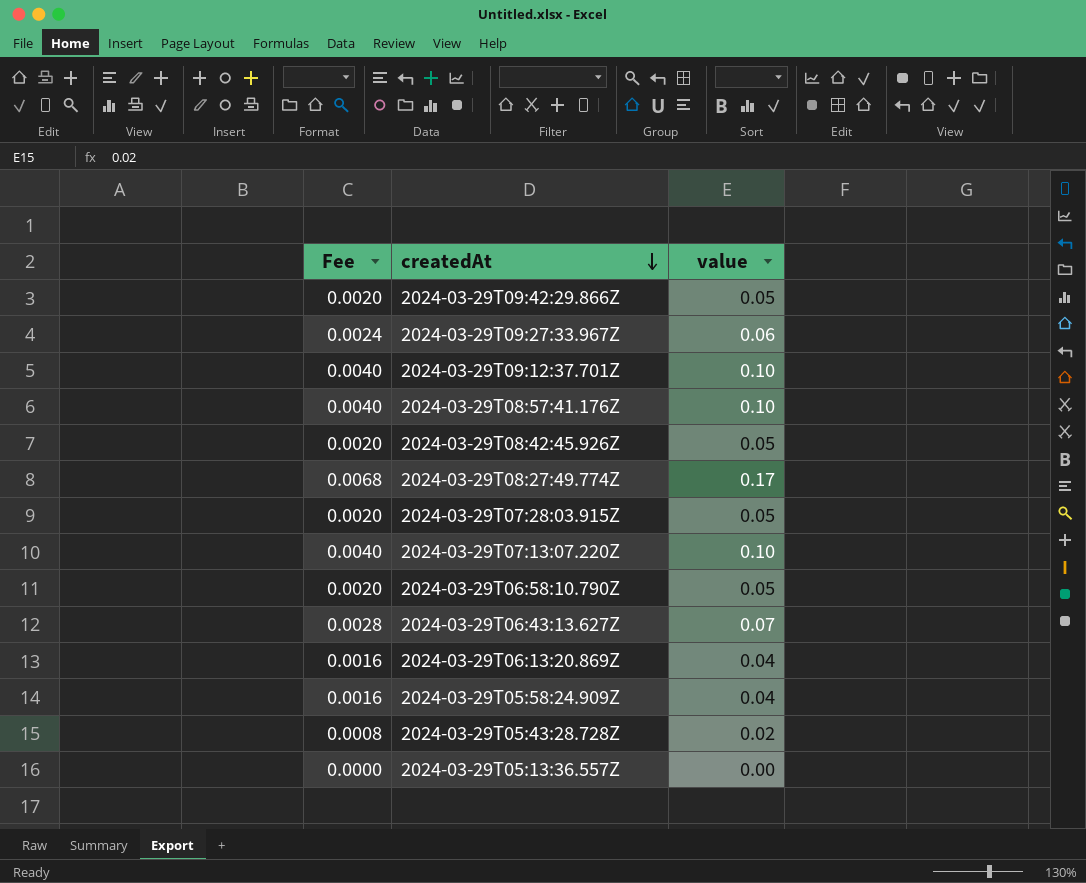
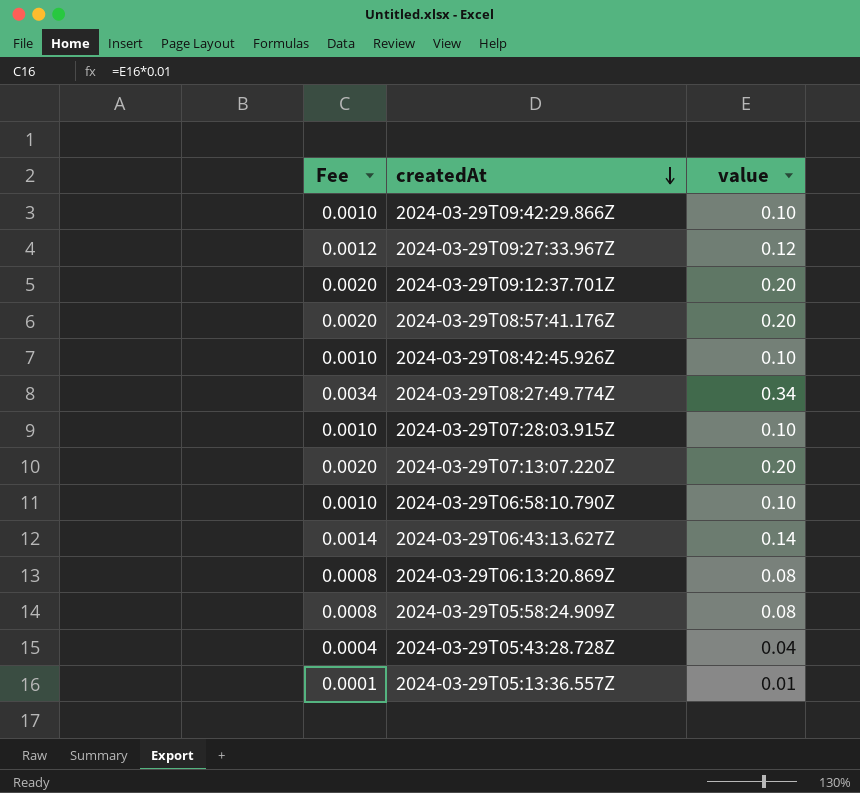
column Fee | formula: [value] * 0.04 -> [value] * 0.01
2024-03-29T09:42:29.866Z | value: 0.05 -> 0.10
2024-03-29T09:27:33.967Z | value: 0.06 -> 0.12
2024-03-29T09:12:37.701Z | value: 0.10 -> 0.20
2024-03-29T08:57:41.176Z | value: 0.10 -> 0.20
2024-03-29T08:42:45.926Z | value: 0.05 -> 0.10
2024-03-29T08:27:49.774Z | value: 0.17 -> 0.34
2024-03-29T07:28:03.915Z | value: 0.05 -> 0.10
2024-03-29T07:13:07.220Z | value: 0.10 -> 0.20
2024-03-29T06:58:10.790Z | value: 0.05 -> 0.10
2024-03-29T06:43:13.627Z | value: 0.07 -> 0.14
2024-03-29T06:13:20.869Z | value: 0.04 -> 0.08
2024-03-29T05:58:24.909Z | value: 0.04 -> 0.08
2024-03-29T05:43:28.728Z | value: 0.02 -> 0.04
2024-03-29T05:13:36.557Z | value: 0.00 -> 0.01

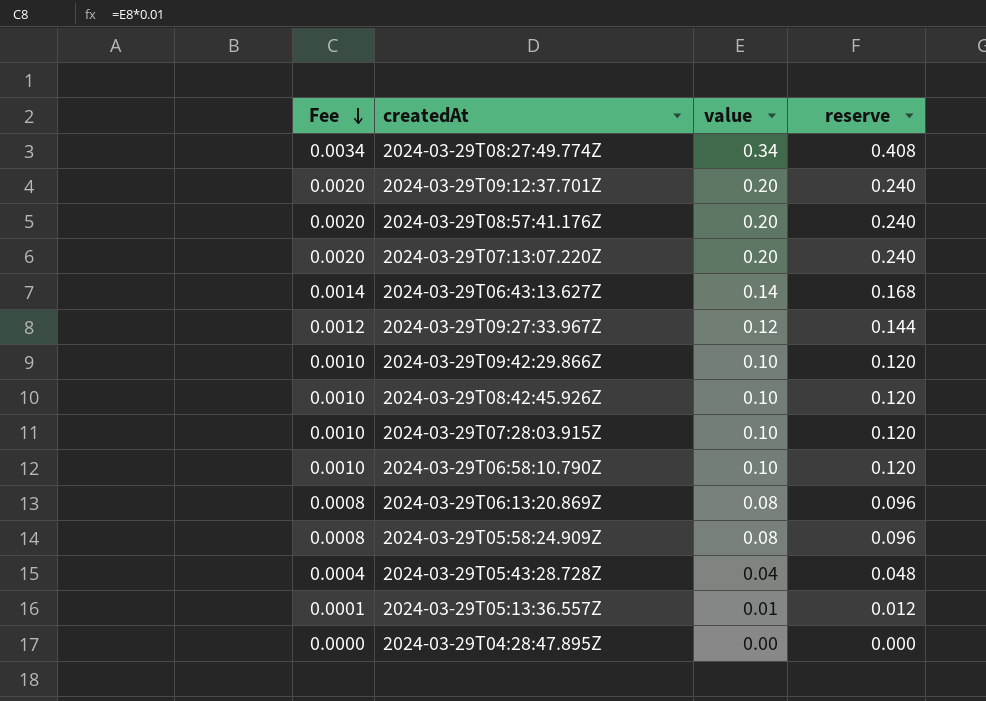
row order: createdAt descending -> Fee descending
column reserve | formula: none -> [value] * 1.2
row 2024-03-29T04:28:47.895Z: none -> 0.0000 | 0.00 | 0.000

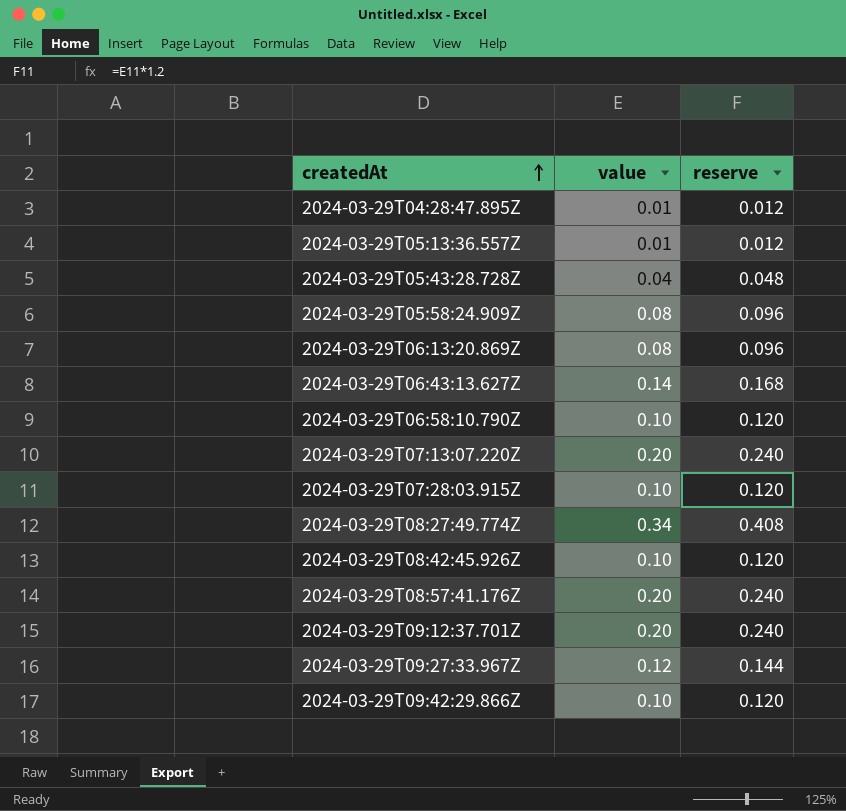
row order: Fee descending -> createdAt ascending
column Fee | formula: [value] * 0.01 -> none
2024-03-29T04:28:47.895Z | value: 0.00 -> 0.01
2024-03-29T04:28:47.895Z | reserve: 0.000 -> 0.012

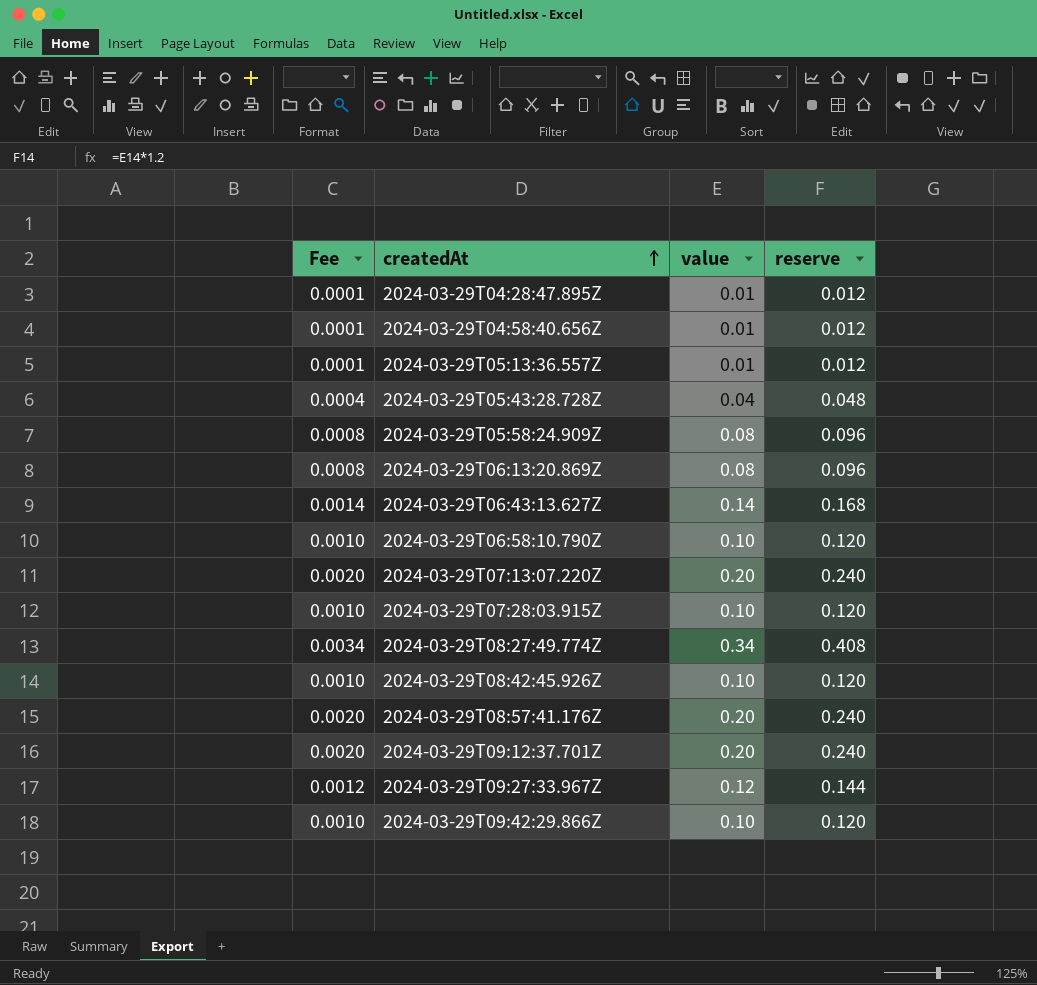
column Fee | formula: none -> [value] * 0.01
row 2024-03-29T04:58:40.656Z: none -> 0.0001 | 0.01 | 0.012

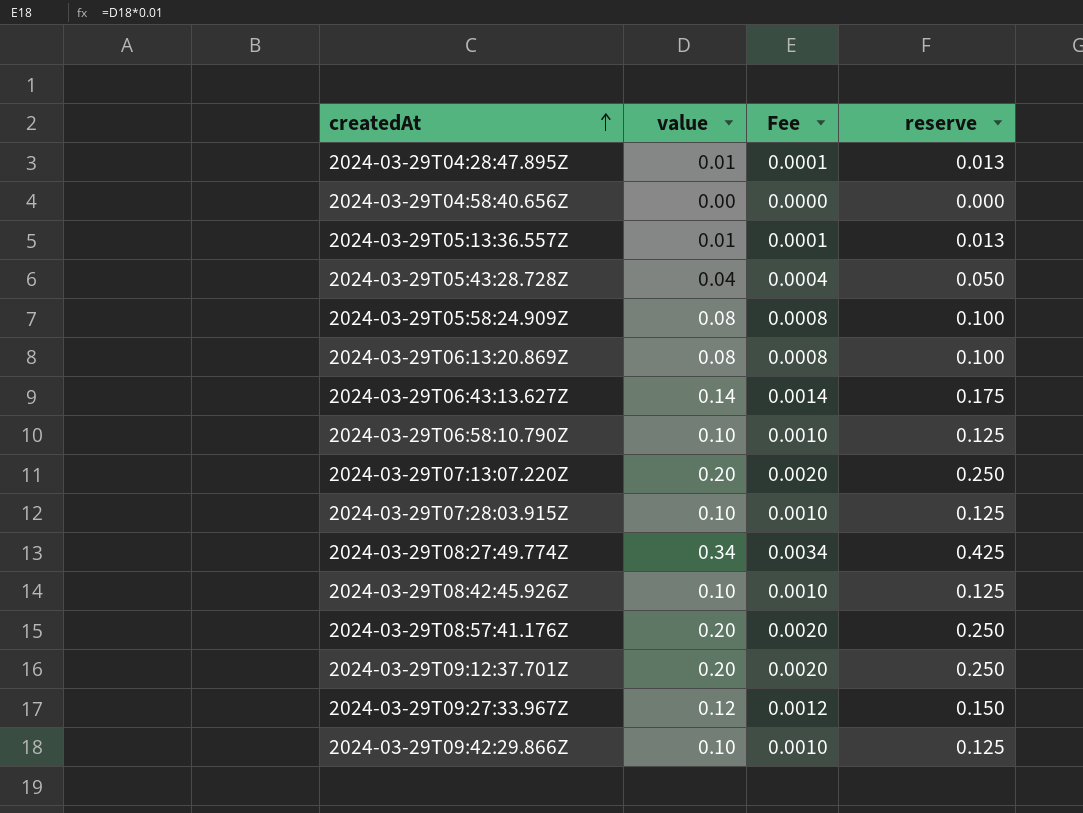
column Fee | position: 1 -> 3
column reserve | formula: [value] * 1.2 -> [value] * 1.25
2024-03-29T04:58:40.656Z | value: 0.01 -> 0.00
2024-03-29T04:58:40.656Z | Fee: 0.0001 -> 0.0000

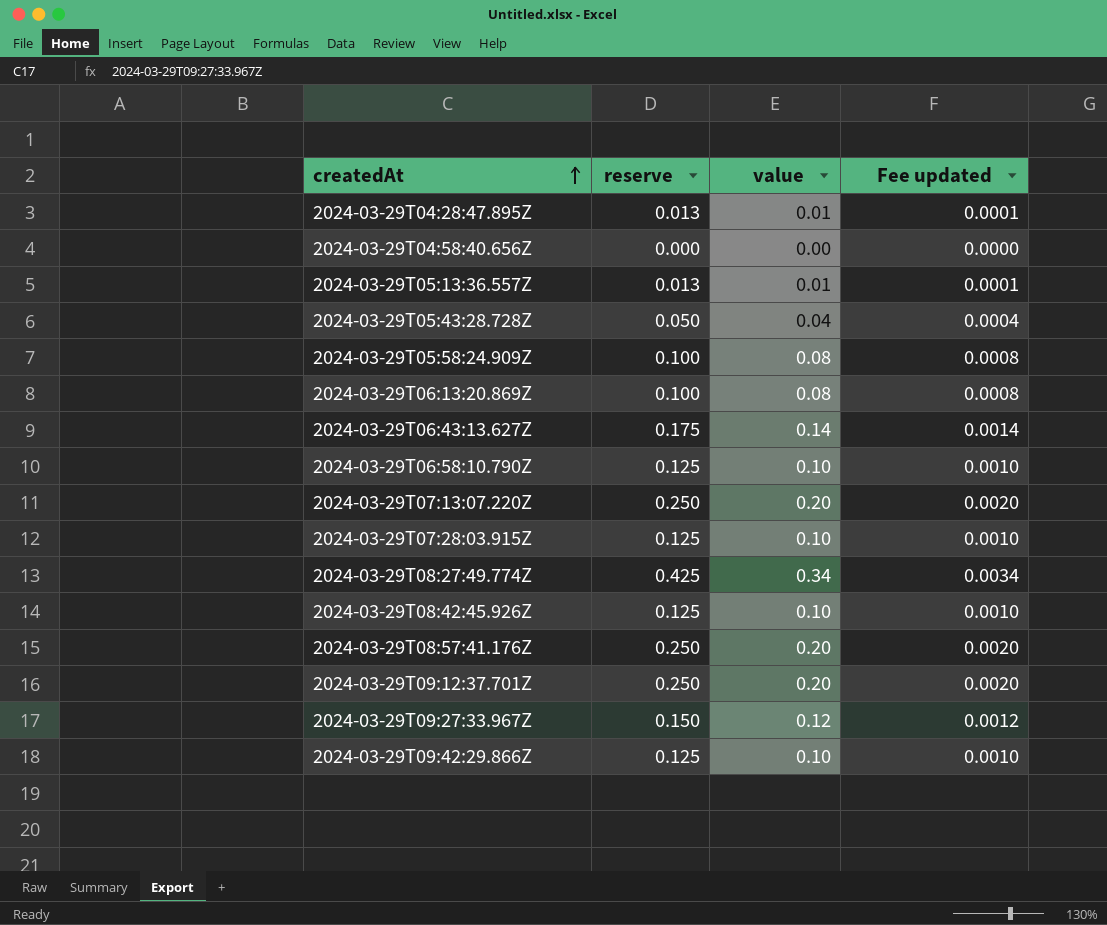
column reserve | position: 4 -> 2
column name: Fee -> Fee updated

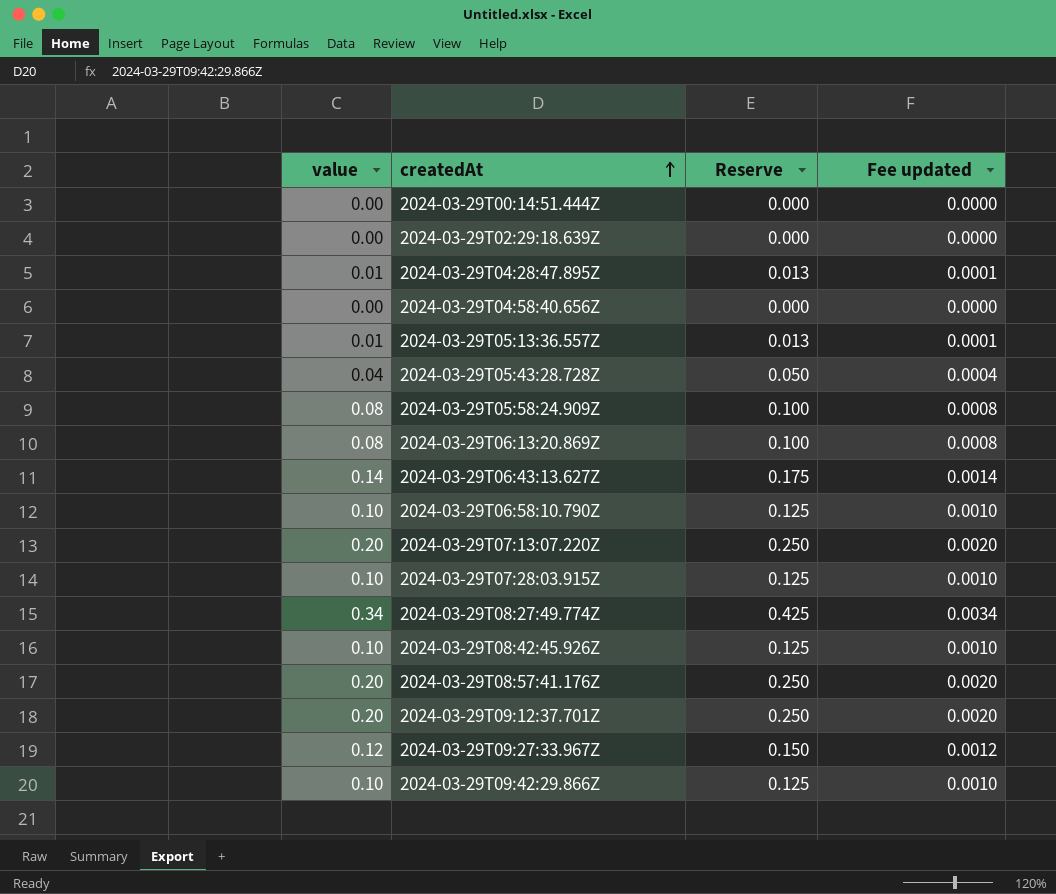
column value | position: 3 -> 1
column name: reserve -> Reserve
row 2024-03-29T00:14:51.444Z: none -> 0.00 | 0.000 | 0.0000
row 2024-03-29T02:29:18.639Z: none -> 0.00 | 0.000 | 0.0000

